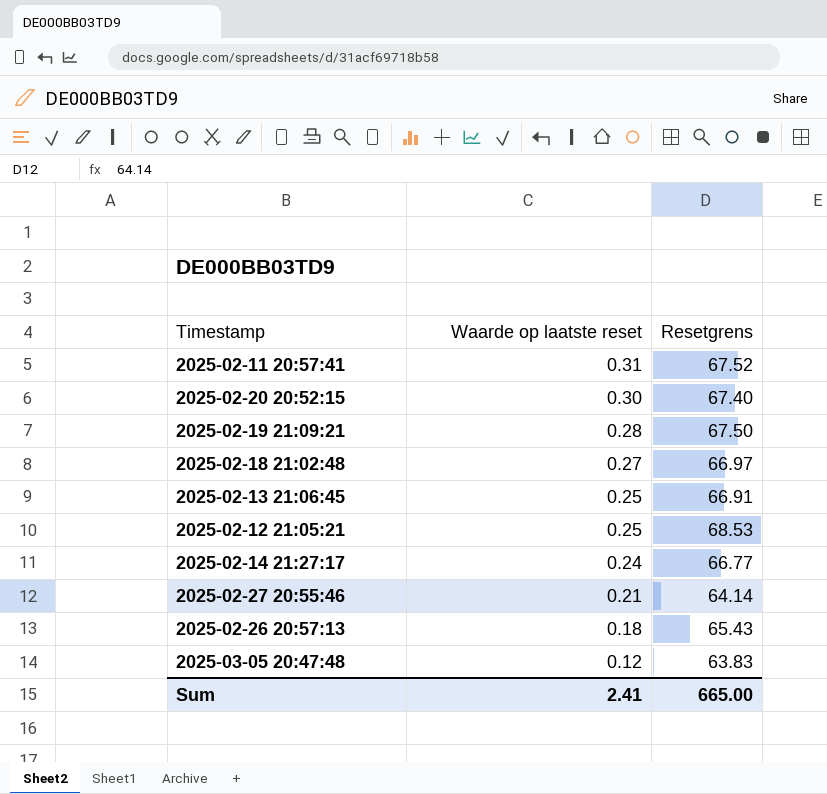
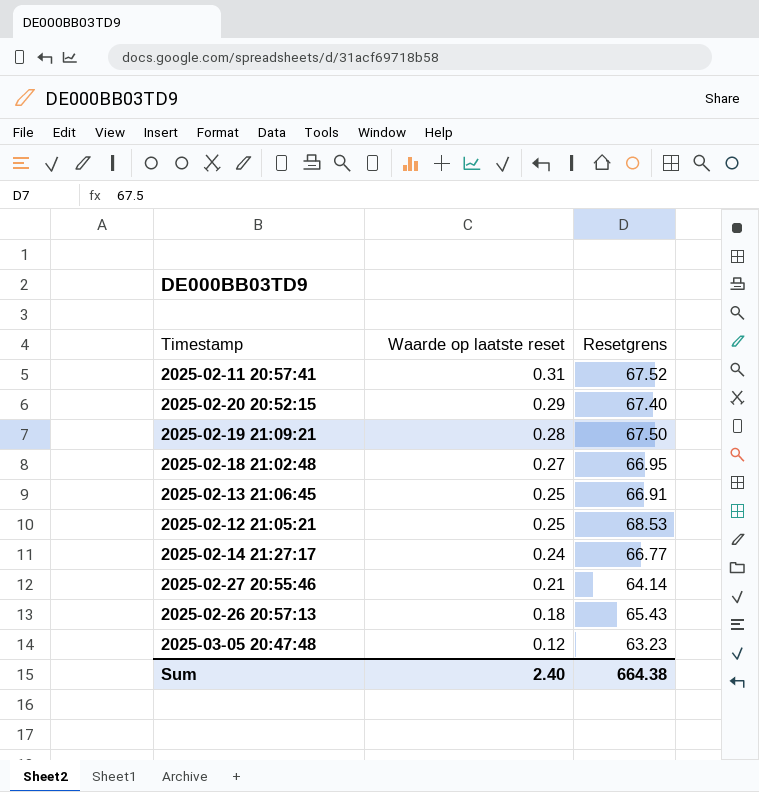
2025-02-20 20:52:15 | Waarde op laatste reset: 0.30 -> 0.29
2025-02-18 21:02:48 | Resetgrens: 66.97 -> 66.95
2025-03-05 20:47:48 | Resetgrens: 63.83 -> 63.23
Sum | Waarde op laatste reset: 2.41 -> 2.40
Sum | Resetgrens: 665.00 -> 664.38

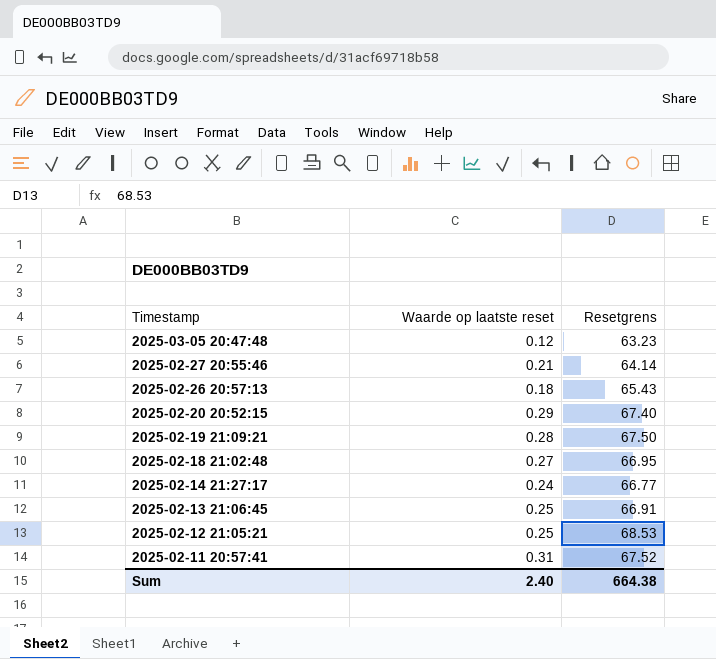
row order: Waarde op laatste reset descending -> Timestamp descending

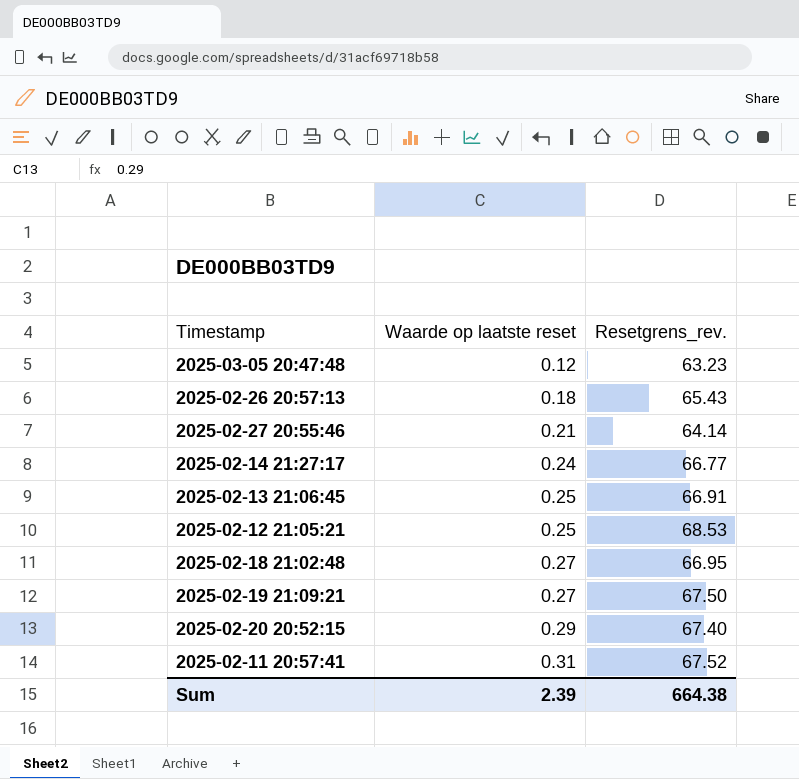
row order: Timestamp descending -> Waarde op laatste reset ascending
column name: Resetgrens -> Resetgrens_rev.
2025-02-19 21:09:21 | Waarde op laatste reset: 0.28 -> 0.27
Sum | Waarde op laatste reset: 2.40 -> 2.39

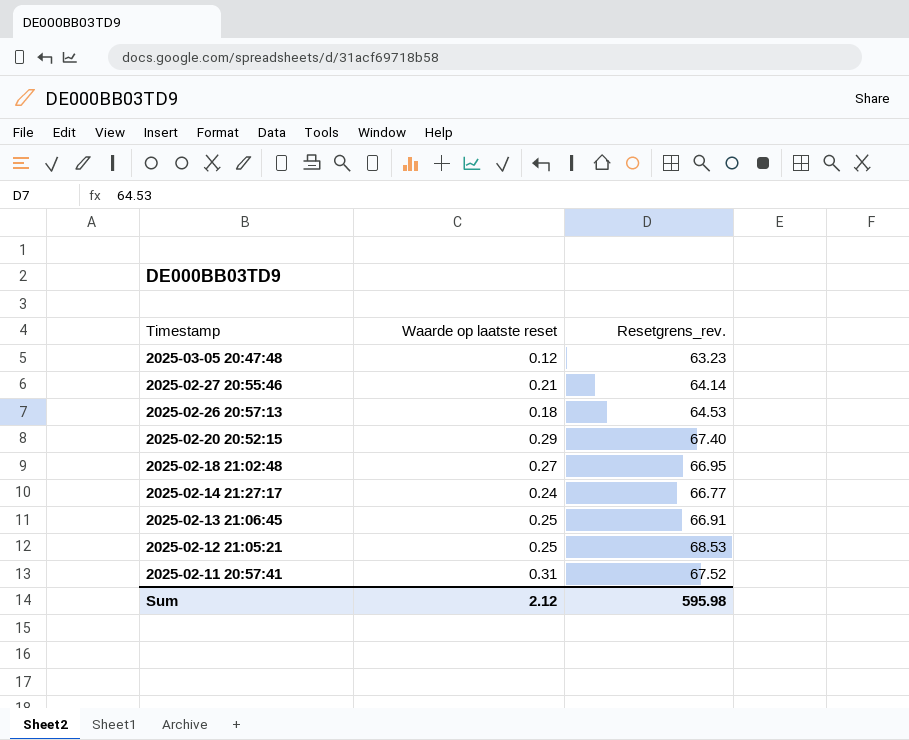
row order: Waarde op laatste reset ascending -> Timestamp descending
row 2025-02-19 21:09:21: 0.27 | 67.50 -> none
2025-02-26 20:57:13 | Resetgrens_rev.: 65.43 -> 64.53
Sum | Waarde op laatste reset: 2.39 -> 2.12
Sum | Resetgrens_rev.: 664.38 -> 595.98

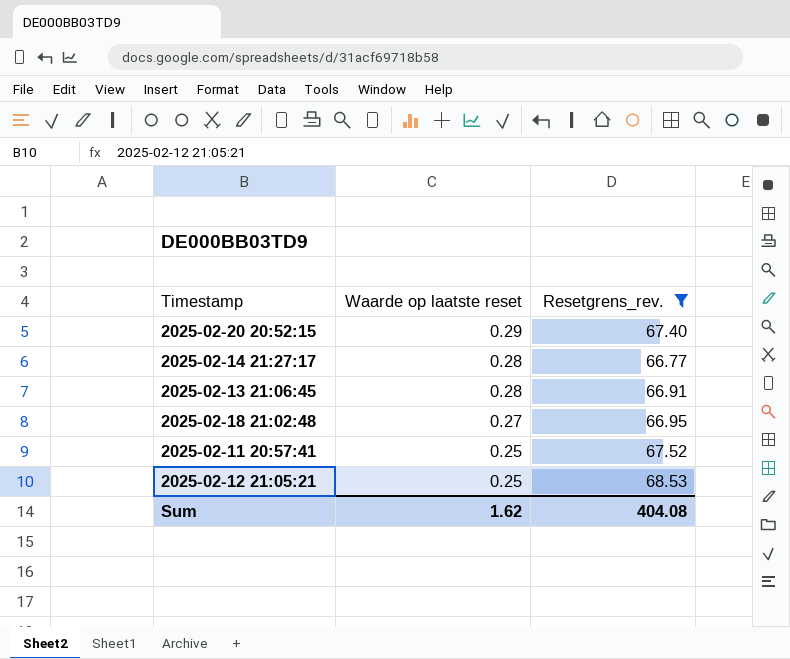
filter: none -> Resetgrens_rev. >= 66.77
row order: Timestamp descending -> Waarde op laatste reset descending
2025-02-14 21:27:17 | Waarde op laatste reset: 0.24 -> 0.28
2025-02-13 21:06:45 | Waarde op laatste reset: 0.25 -> 0.28
2025-02-11 20:57:41 | Waarde op laatste reset: 0.31 -> 0.25
Sum | Waarde op laatste reset: 2.12 -> 1.62
Sum | Resetgrens_rev.: 595.98 -> 404.08

